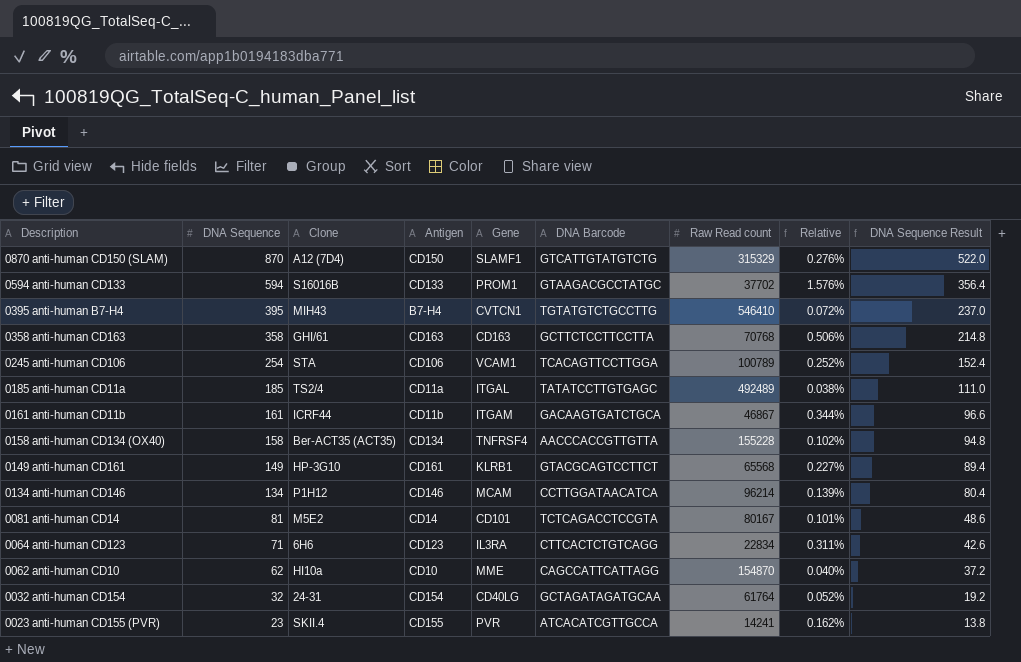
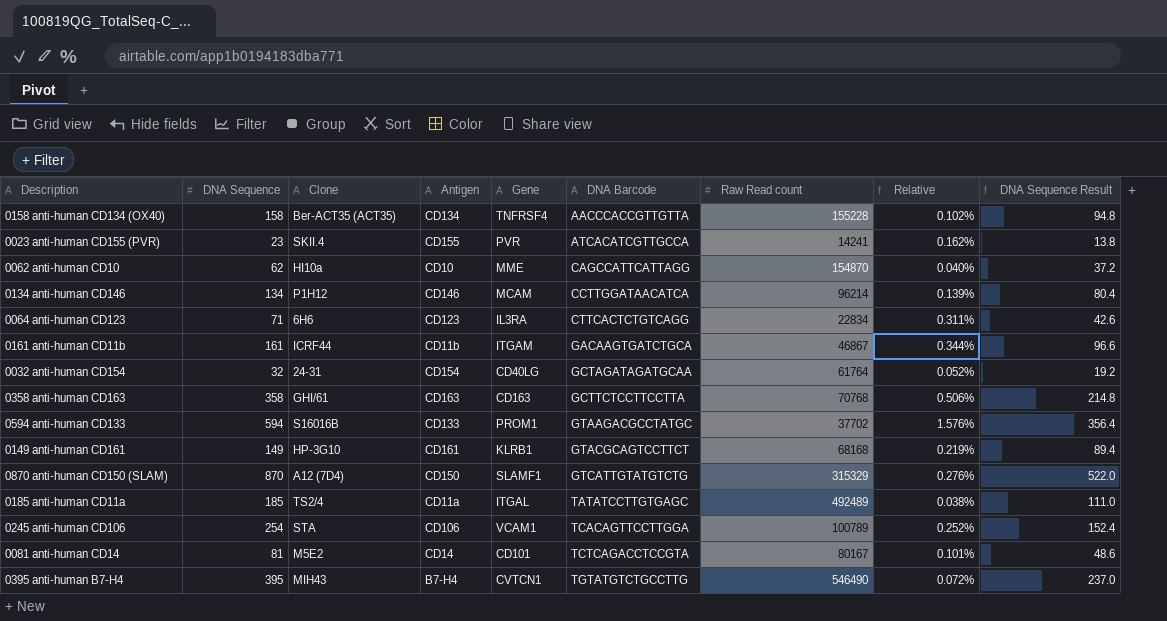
row order: Description descending -> DNA Barcode ascending
0149 anti-human CD161 | Raw Read count: 65568 -> 68168
0149 anti-human CD161 | Relative: 0.227% -> 0.219%
0395 anti-human B7-H4 | Raw Read count: 546410 -> 546490

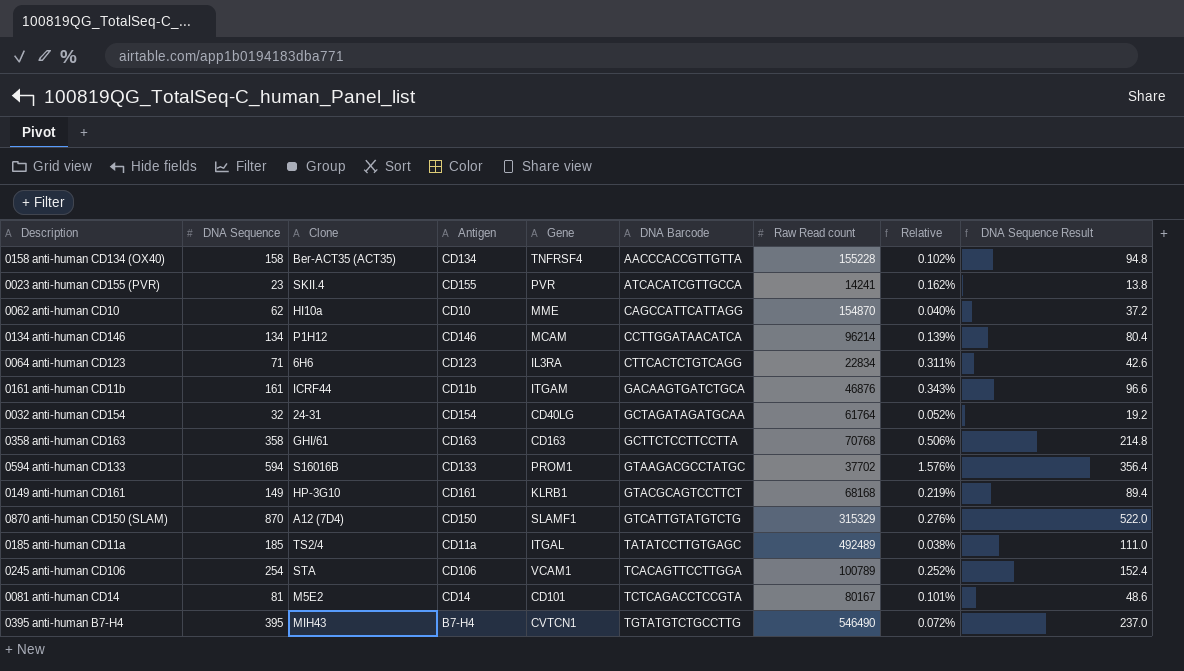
0161 anti-human CD11b | Raw Read count: 46867 -> 46876
0161 anti-human CD11b | Relative: 0.344% -> 0.343%

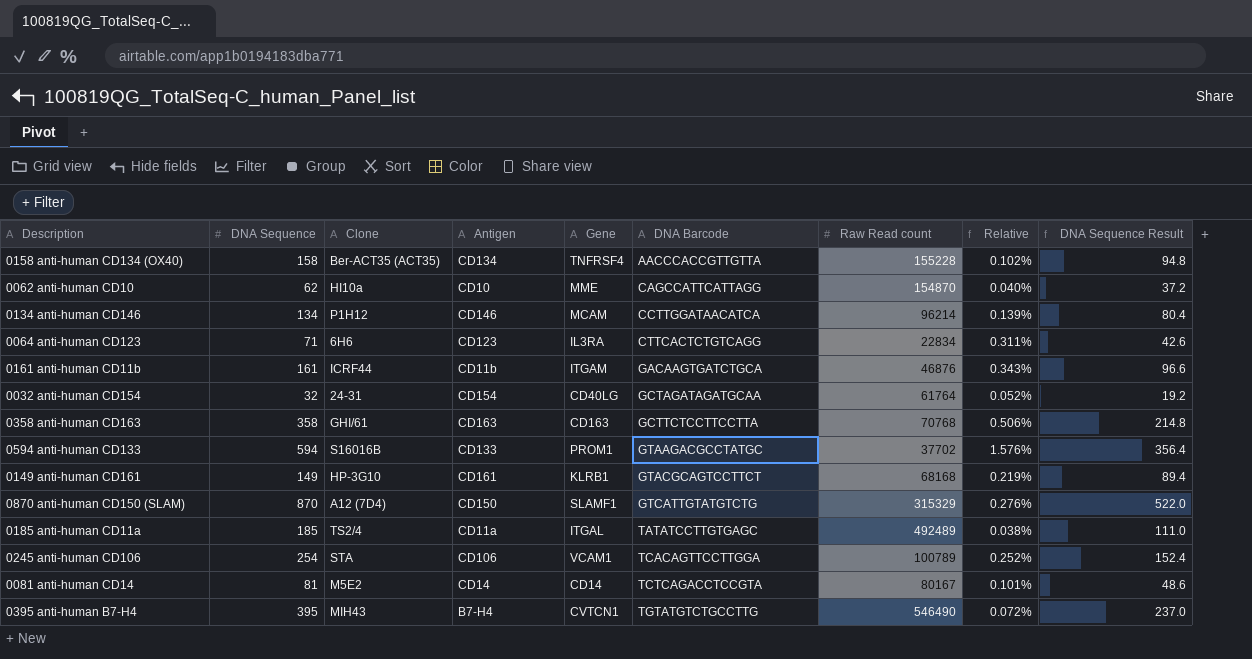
row 0023 anti-human CD155 (PVR): 23 | SKII.4 | CD155 | PVR | ATCACATCGTTGCCA | 14241 | 0.162% | 13.8 -> none
0081 anti-human CD14 | Gene: CD101 -> CD14

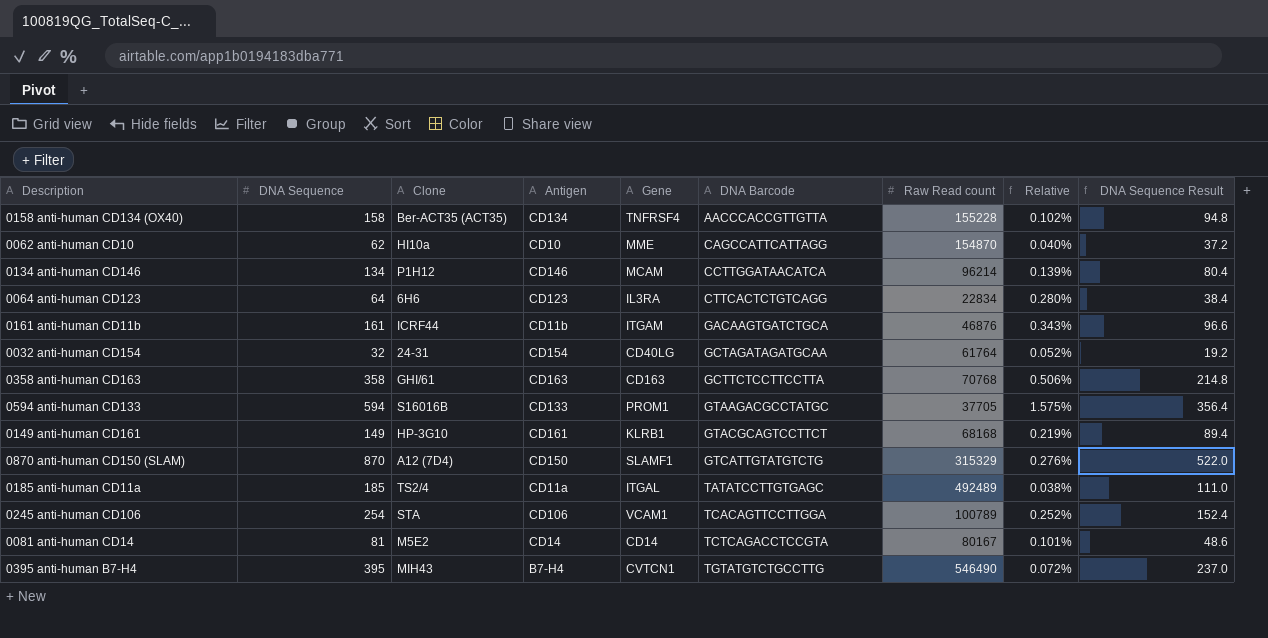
0064 anti-human CD123 | DNA Sequence: 71 -> 64
0064 anti-human CD123 | Relative: 0.311% -> 0.280%
0064 anti-human CD123 | DNA Sequence Result: 42.6 -> 38.4
0594 anti-human CD133 | Raw Read count: 37702 -> 37705
0594 anti-human CD133 | Relative: 1.576% -> 1.575%

